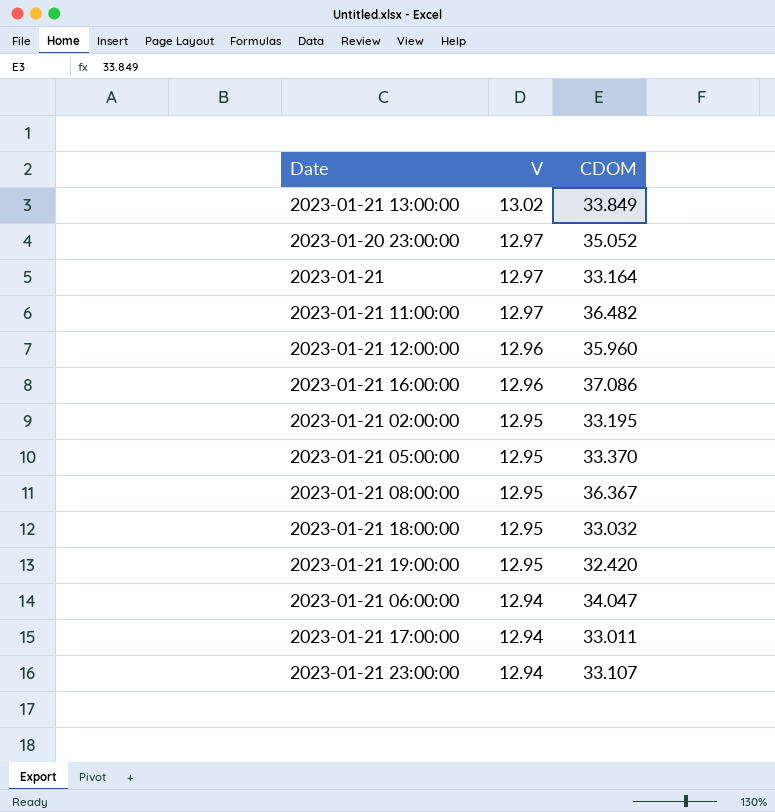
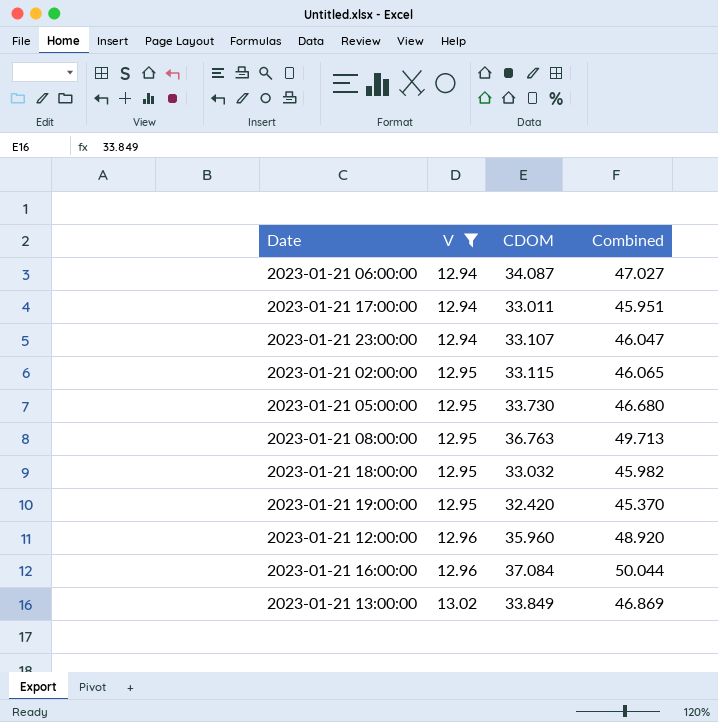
filter: none -> V != 12.97
row order: V descending -> V ascending
column Combined | formula: none -> [V] + [CDOM]
2023-01-21 06:00:00 | CDOM: 34.047 -> 34.087
2023-01-21 02:00:00 | CDOM: 33.195 -> 33.115
2023-01-21 05:00:00 | CDOM: 33.370 -> 33.730
2023-01-21 08:00:00 | CDOM: 36.367 -> 36.763
2023-01-21 16:00:00 | CDOM: 37.086 -> 37.084

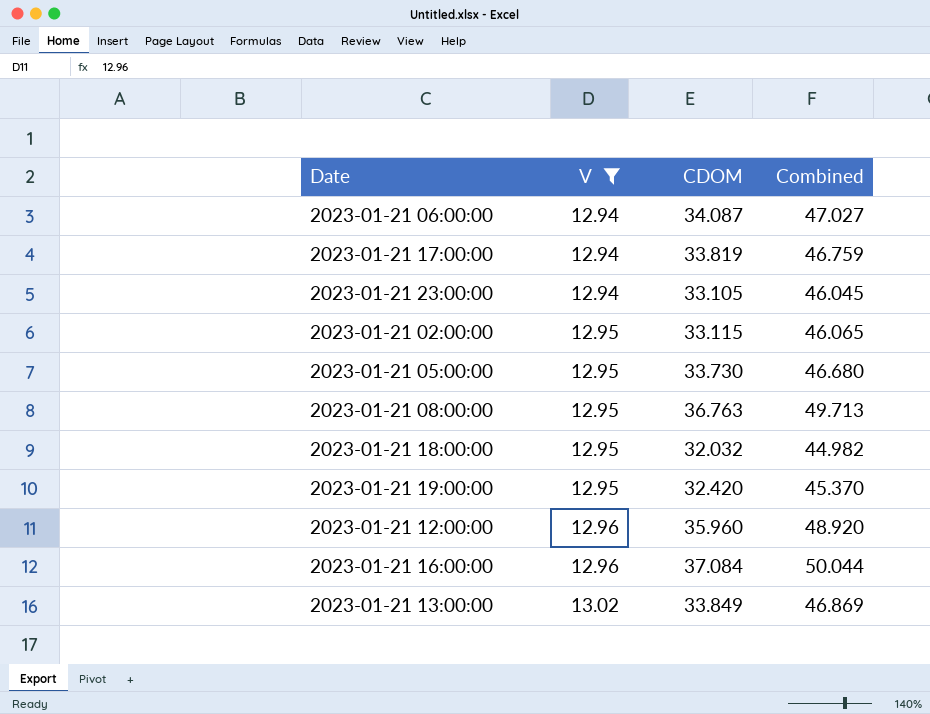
2023-01-21 17:00:00 | CDOM: 33.011 -> 33.819
2023-01-21 17:00:00 | Combined: 45.951 -> 46.759
2023-01-21 23:00:00 | CDOM: 33.107 -> 33.105
2023-01-21 23:00:00 | Combined: 46.047 -> 46.045
2023-01-21 18:00:00 | CDOM: 33.032 -> 32.032
2023-01-21 18:00:00 | Combined: 45.982 -> 44.982

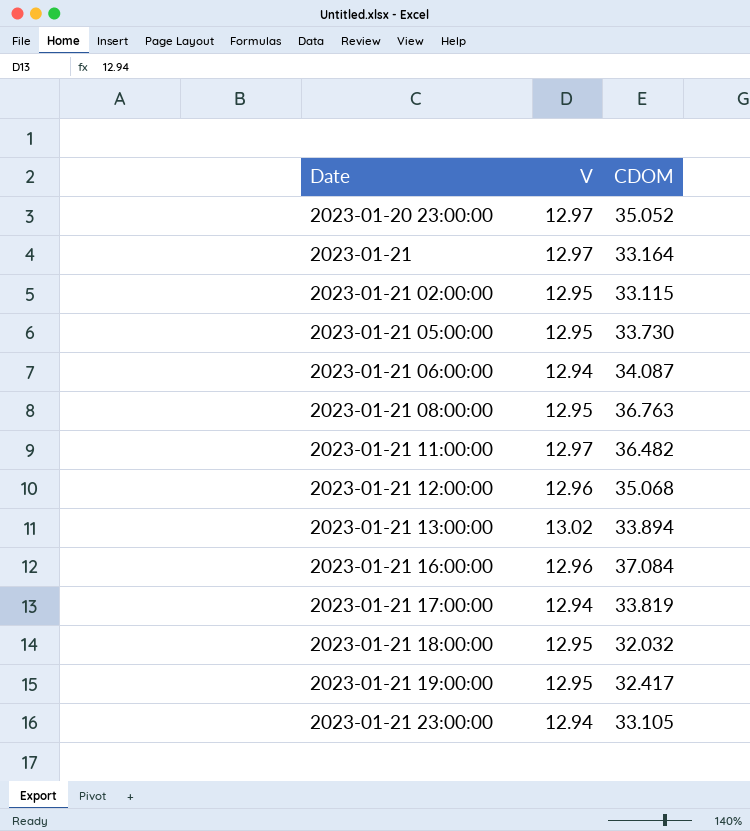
filter: V != 12.97 -> none
row order: V ascending -> Date ascending
column Combined | formula: [V] + [CDOM] -> none
2023-01-21 12:00:00 | CDOM: 35.960 -> 35.068
2023-01-21 13:00:00 | CDOM: 33.849 -> 33.894
2023-01-21 19:00:00 | CDOM: 32.420 -> 32.417

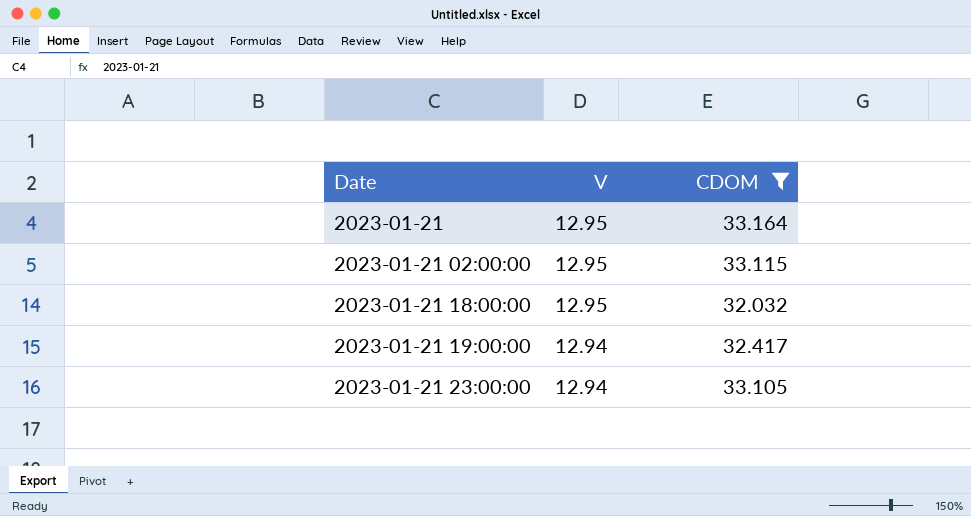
filter: none -> CDOM <= 33.164
2023-01-21 | V: 12.97 -> 12.95
2023-01-21 19:00:00 | V: 12.95 -> 12.94

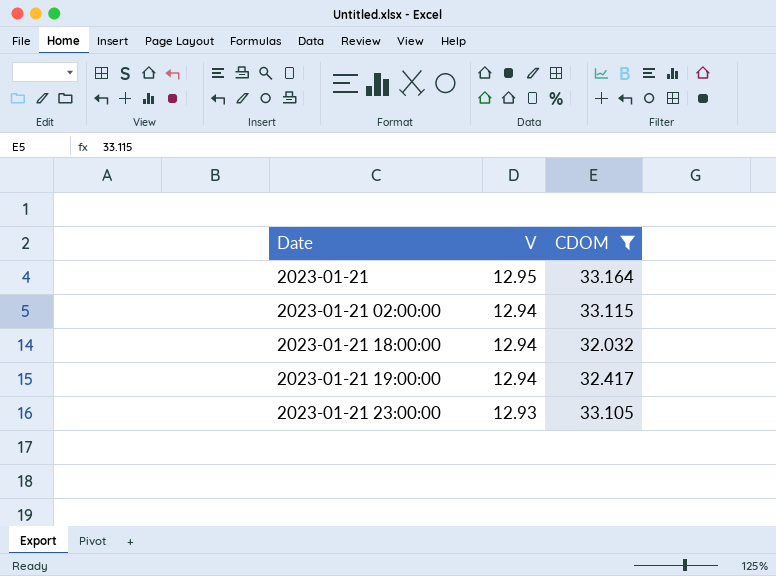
2023-01-21 02:00:00 | V: 12.95 -> 12.94
2023-01-21 18:00:00 | V: 12.95 -> 12.94
2023-01-21 23:00:00 | V: 12.94 -> 12.93

